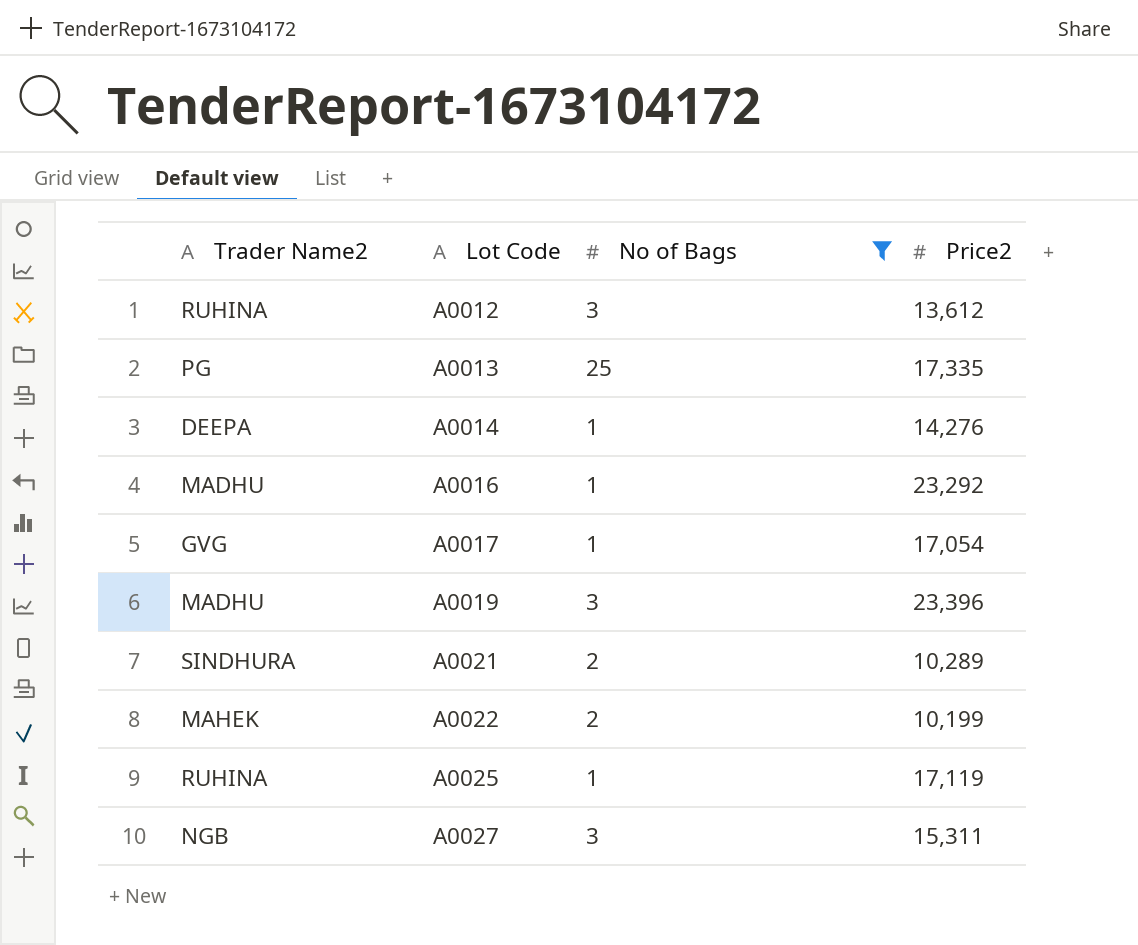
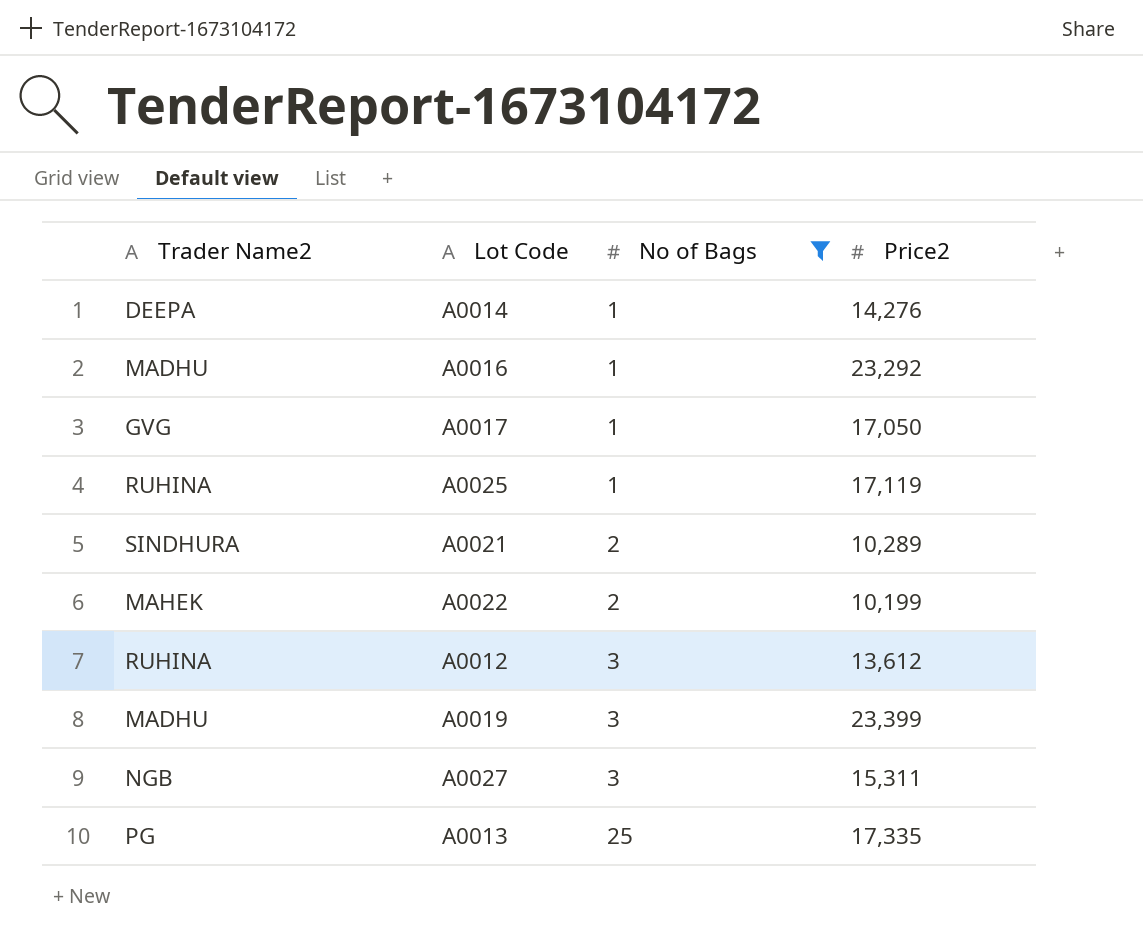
row order: Lot Code ascending -> No of Bags ascending
A0017 | Price2: 17,054 -> 17,050
A0019 | Price2: 23,396 -> 23,399

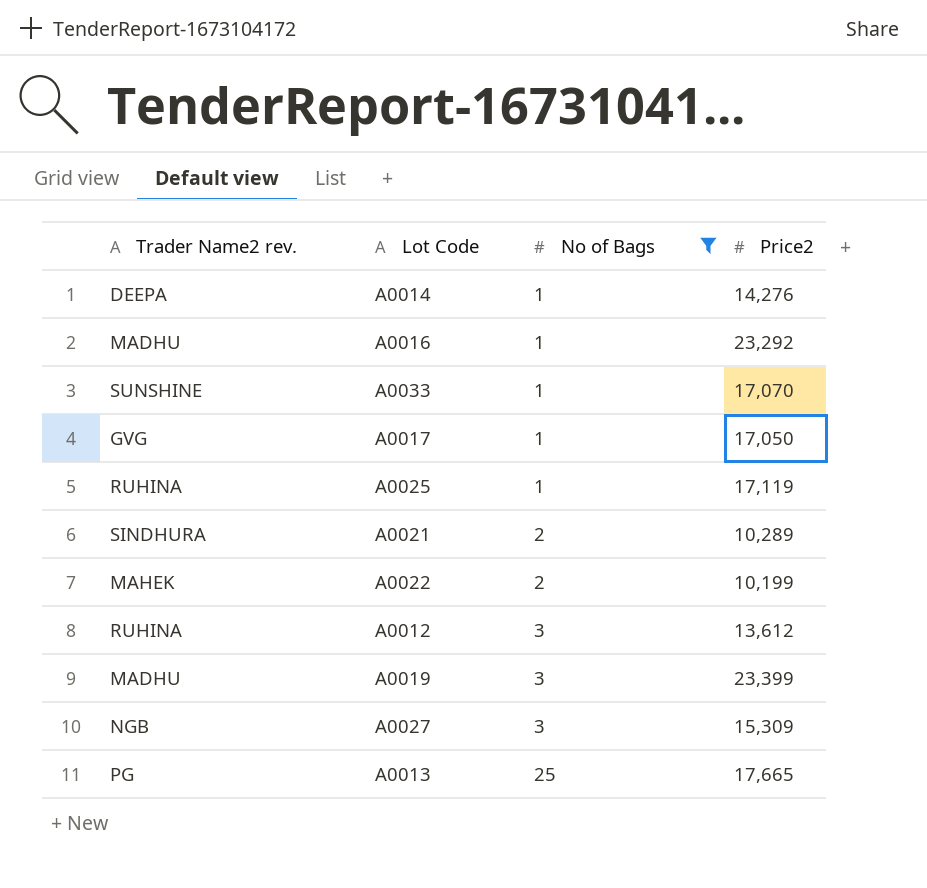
column name: Trader Name2 -> Trader Name2 rev.
row A0033: none -> SUNSHINE | 1 | 17,070
A0027 | Price2: 15,311 -> 15,309
A0013 | Price2: 17,335 -> 17,665

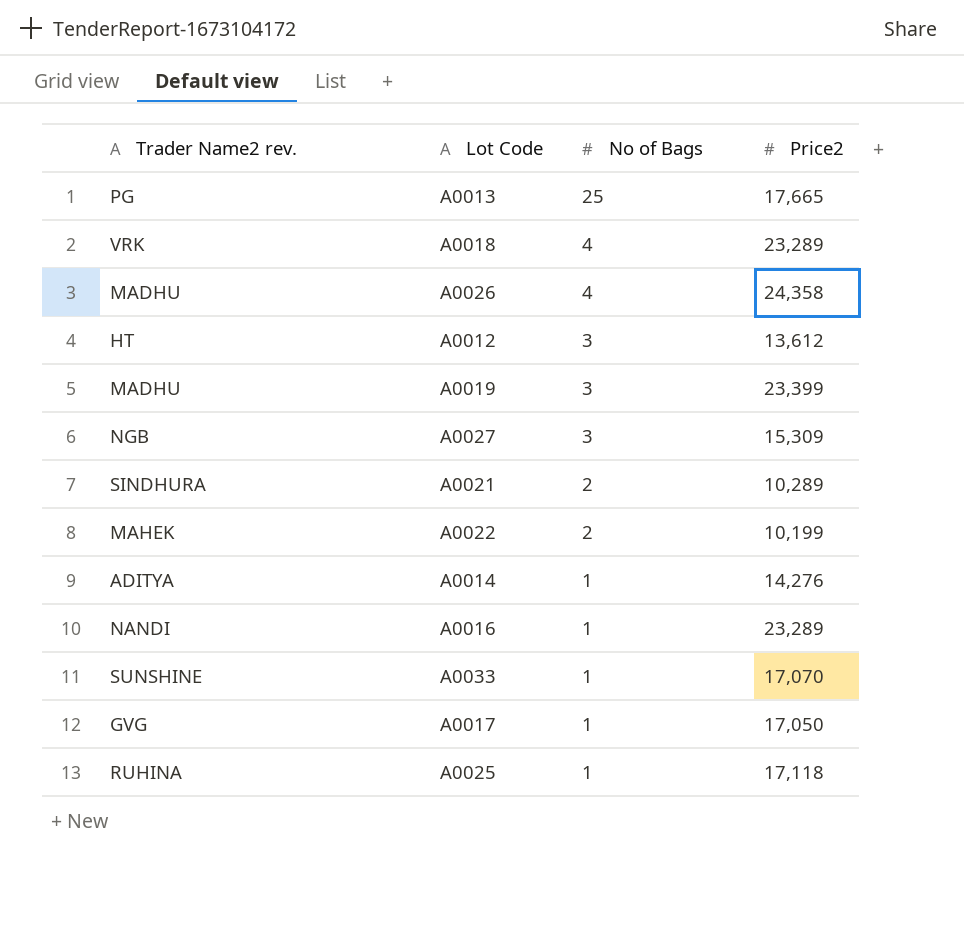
filter: No of Bags != 4 -> none
row order: No of Bags ascending -> No of Bags descending
A0012 | Trader Name2 rev.: RUHINA -> HT
A0014 | Trader Name2 rev.: DEEPA -> ADITYA
A0016 | Trader Name2 rev.: MADHU -> NANDI
A0016 | Price2: 23,292 -> 23,289
A0025 | Price2: 17,119 -> 17,118

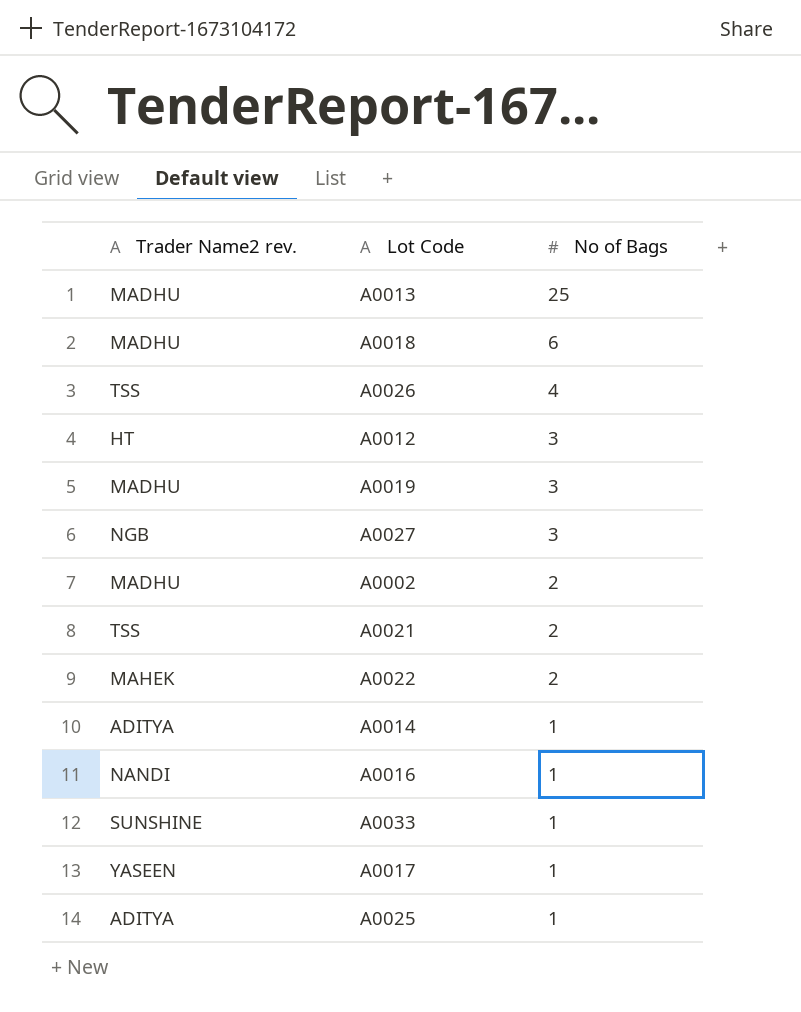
column Price2 | position: 4 -> none
A0013 | Trader Name2 rev.: PG -> MADHU
A0018 | Trader Name2 rev.: VRK -> MADHU
A0018 | No of Bags: 4 -> 6
A0026 | Trader Name2 rev.: MADHU -> TSS
row A0002: none -> MADHU | 2
A0021 | Trader Name2 rev.: SINDHURA -> TSS
A0017 | Trader Name2 rev.: GVG -> YASEEN
A0025 | Trader Name2 rev.: RUHINA -> ADITYA

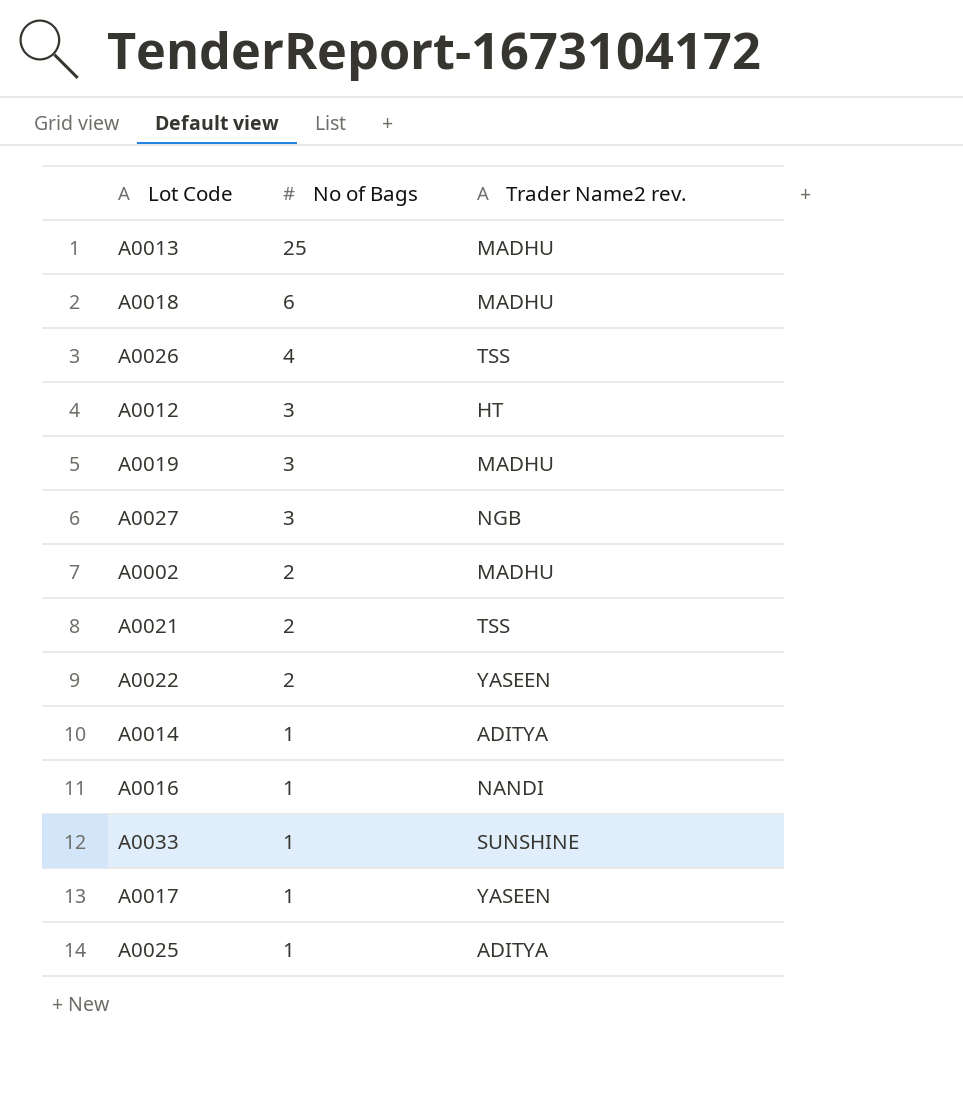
column Trader Name2 rev. | position: 1 -> 3
A0022 | Trader Name2 rev.: MAHEK -> YASEEN

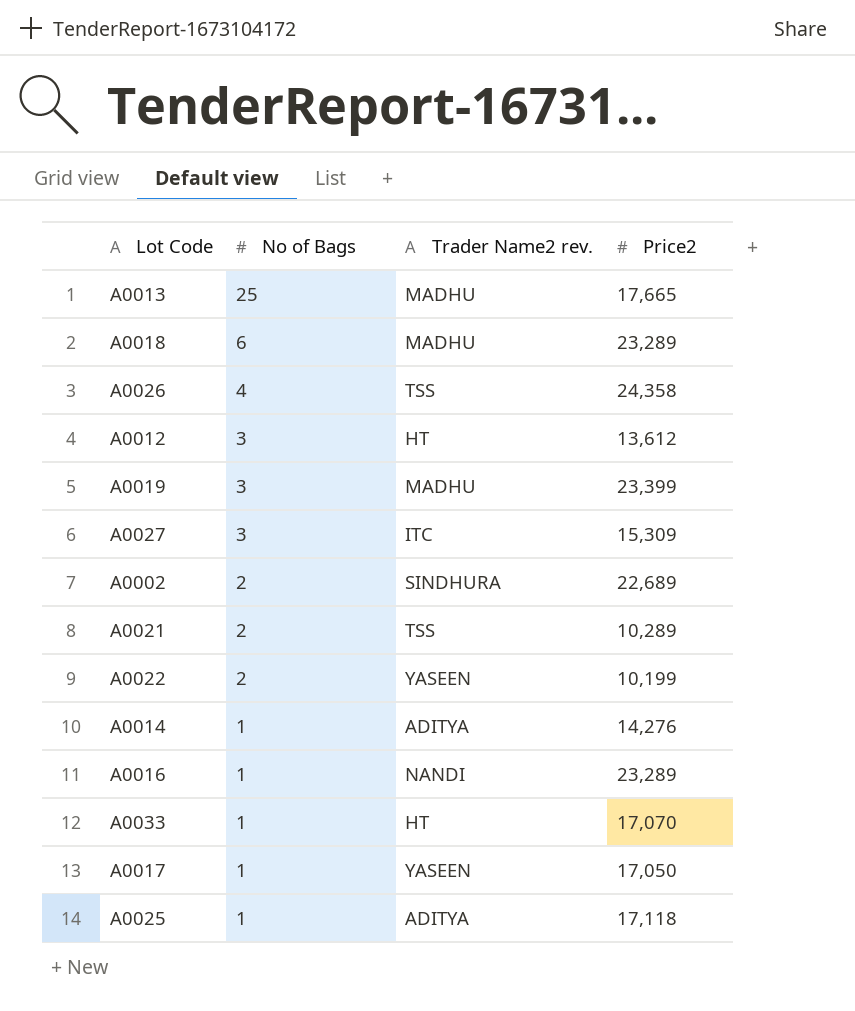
column Price2 | position: none -> 4
A0027 | Trader Name2 rev.: NGB -> ITC
A0002 | Trader Name2 rev.: MADHU -> SINDHURA
A0033 | Trader Name2 rev.: SUNSHINE -> HT

